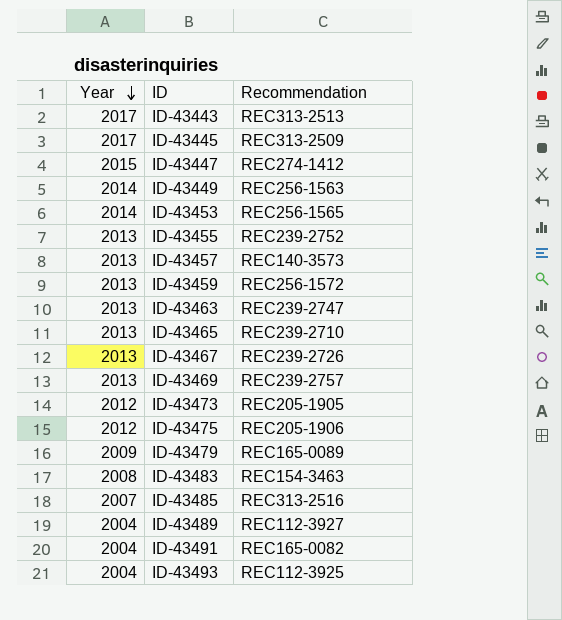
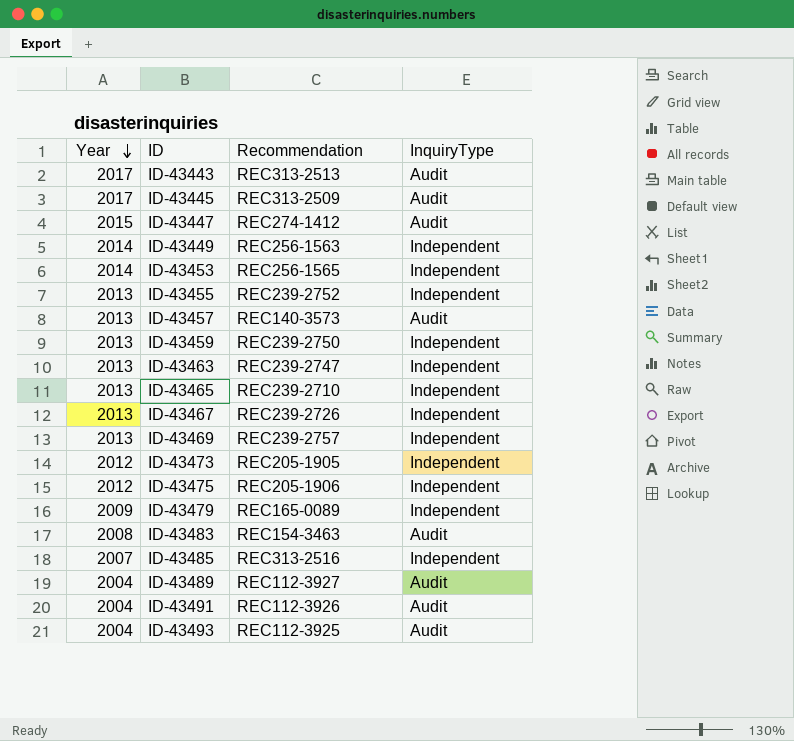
column InquiryType | position: none -> 4
ID-43459 | Recommendation: REC256-1572 -> REC239-2750
ID-43491 | Recommendation: REC165-0082 -> REC112-3926

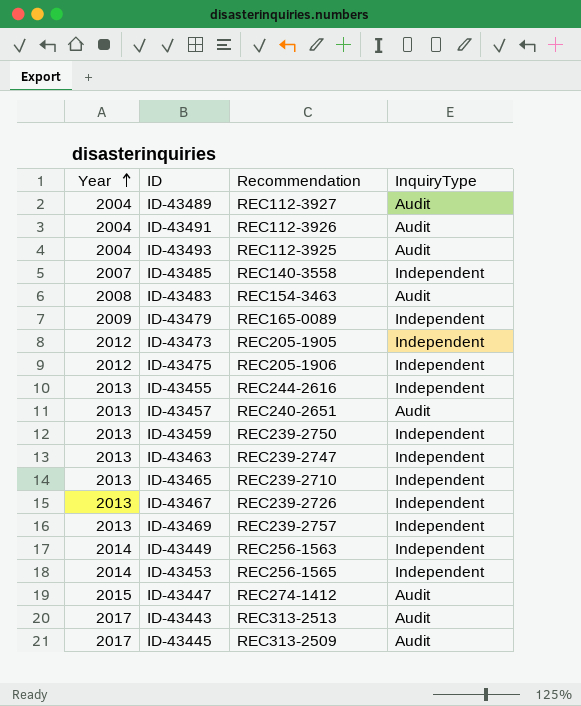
row order: Year descending -> Year ascending
ID-43485 | Recommendation: REC313-2516 -> REC140-3558
ID-43455 | Recommendation: REC239-2752 -> REC244-2616
ID-43457 | Recommendation: REC140-3573 -> REC240-2651

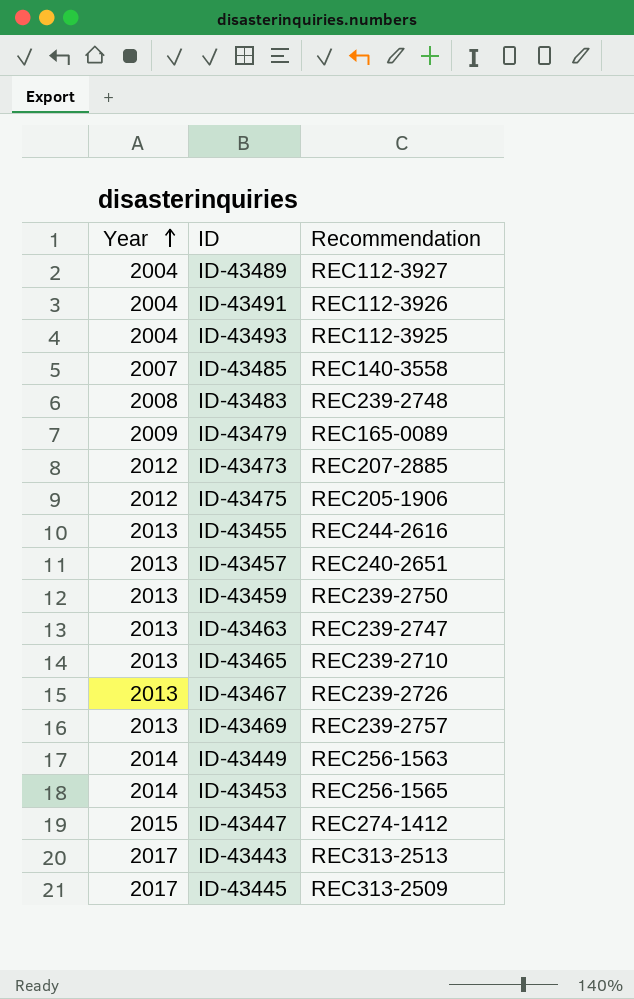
column InquiryType | position: 4 -> none
ID-43483 | Recommendation: REC154-3463 -> REC239-2748
ID-43473 | Recommendation: REC205-1905 -> REC207-2885

